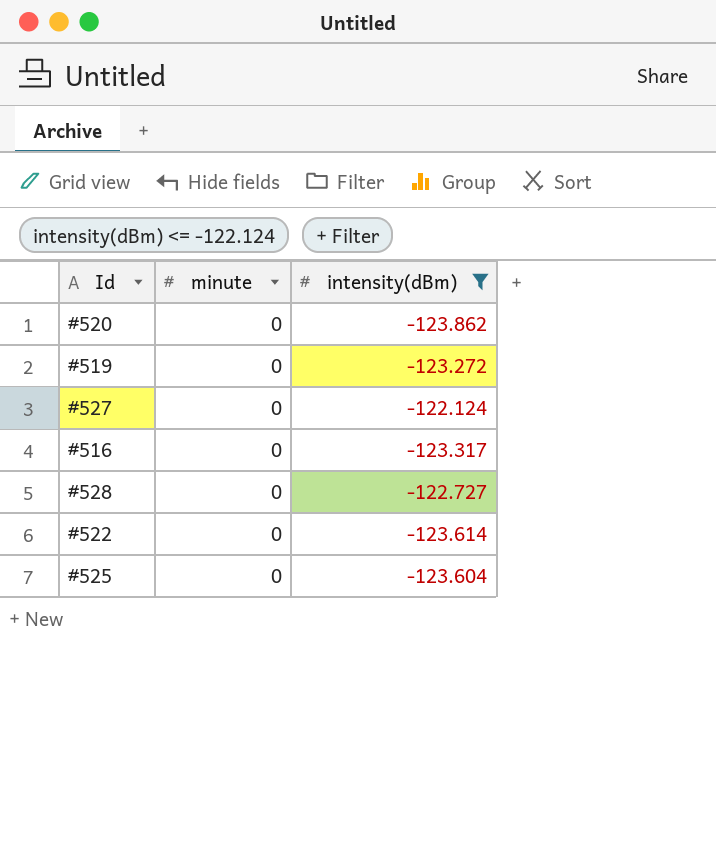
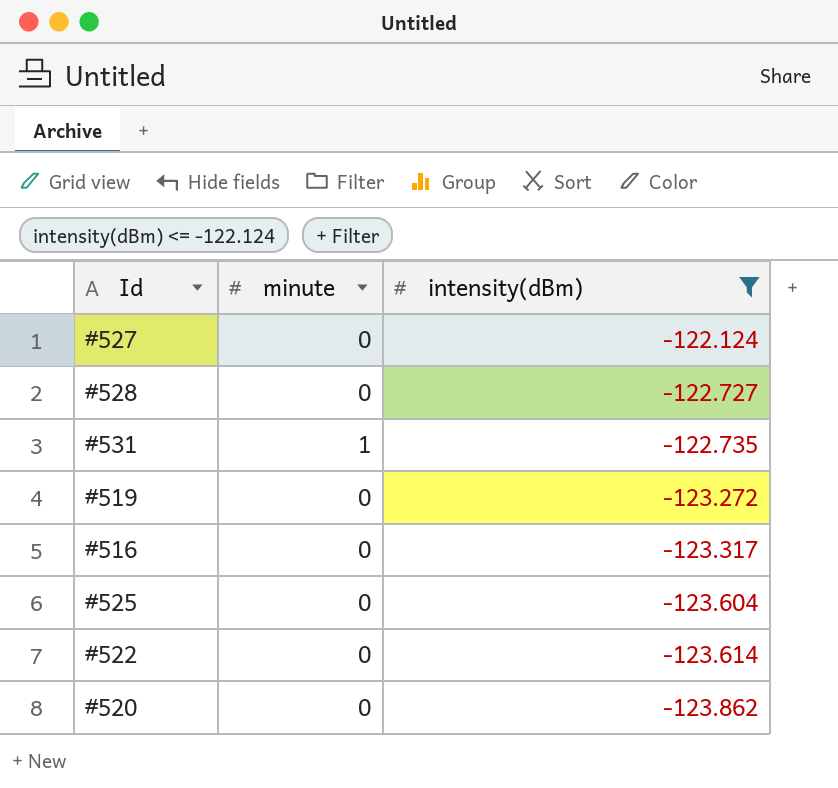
row order: none -> intensity(dBm) descending
row #531: none -> 1 | -122.735

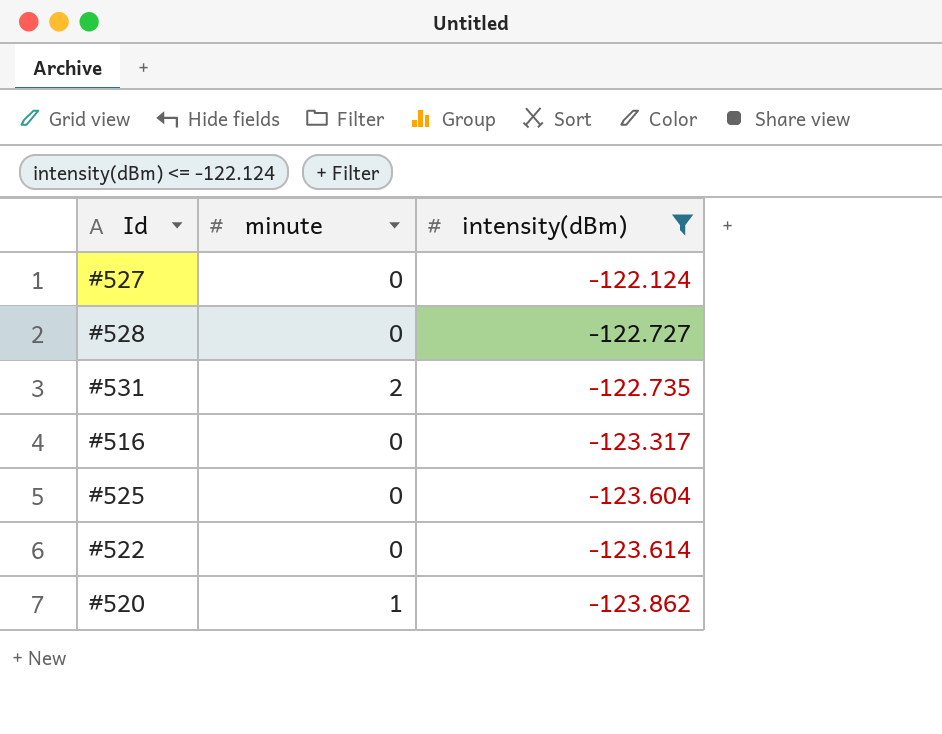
row #519: 0 | -123.272 -> none
#531 | minute: 1 -> 2
#520 | minute: 0 -> 1

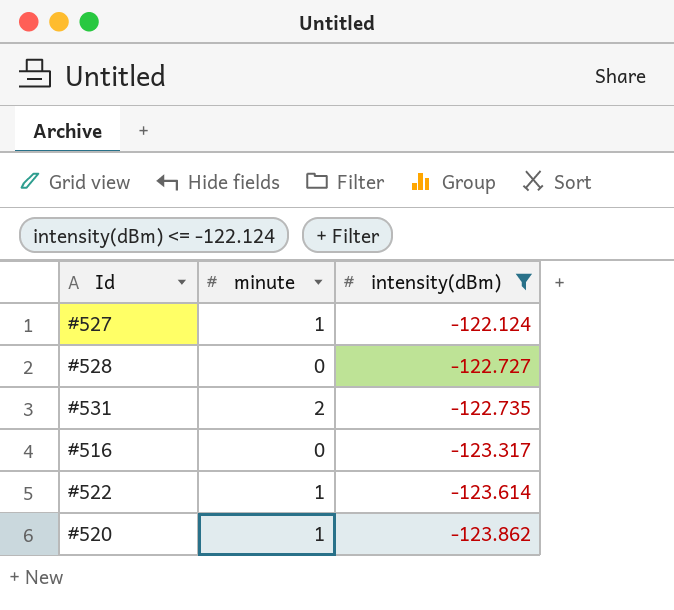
row #525: 0 | -123.604 -> none
#527 | minute: 0 -> 1
#522 | minute: 0 -> 1

